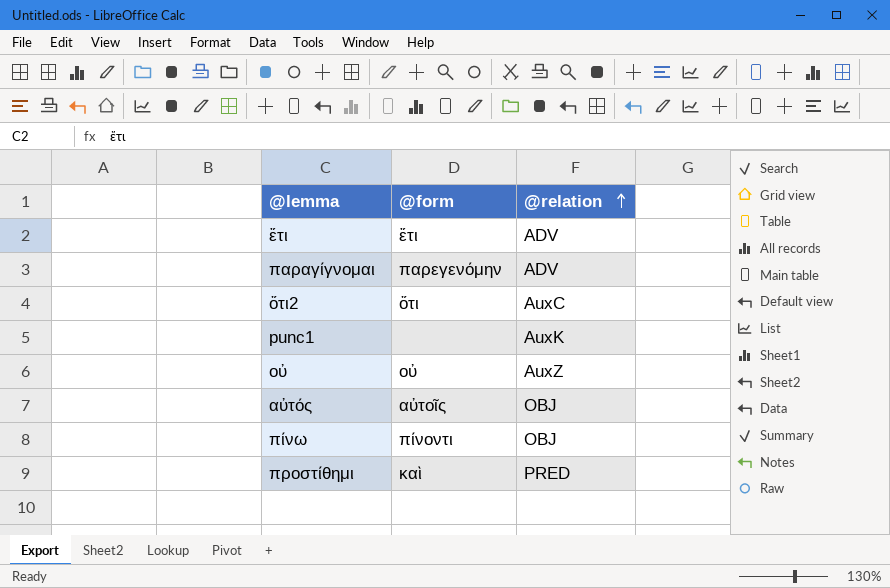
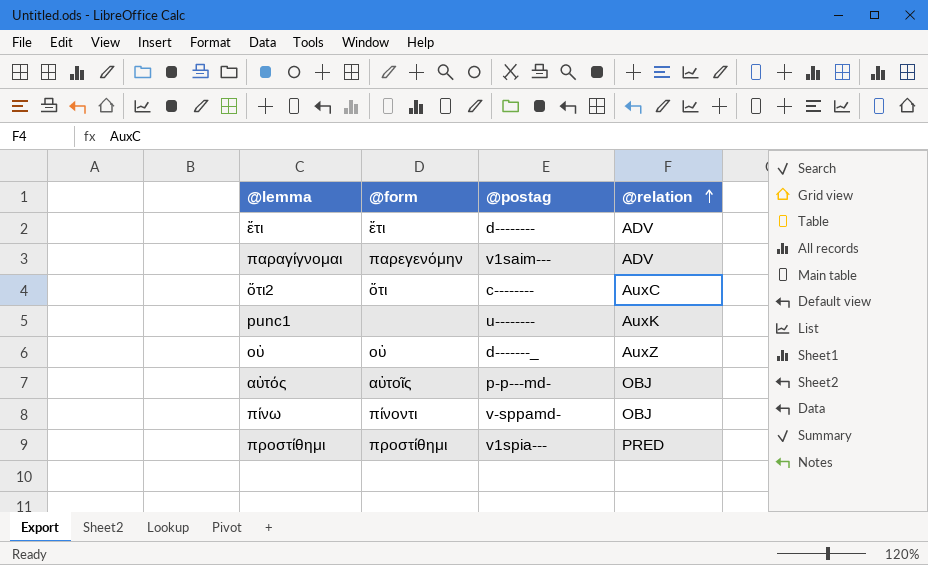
column @postag | position: none -> 3
προστίθημι | @form: καὶ -> προστίθημι

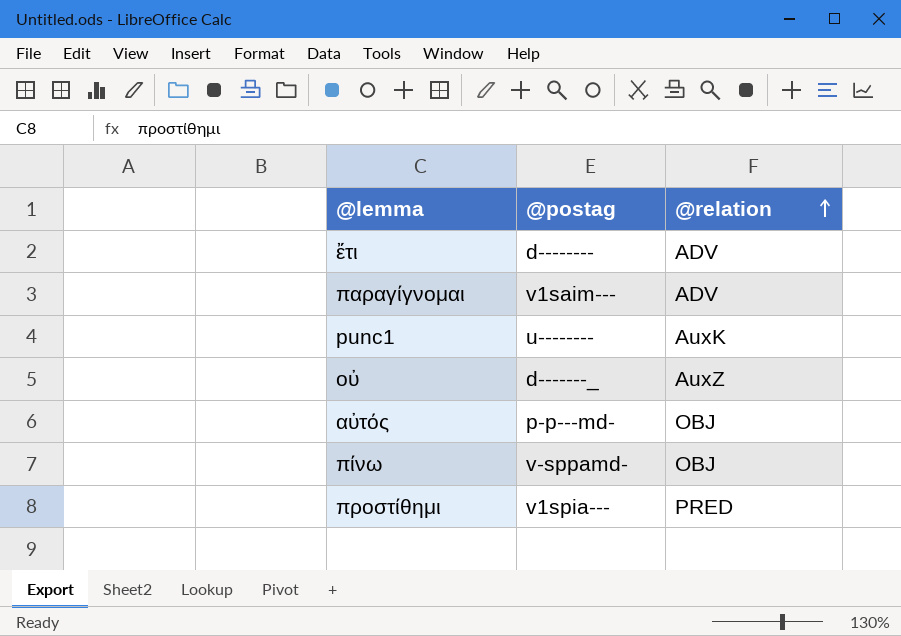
column @form | position: 2 -> none
row ὅτι2: ὅτι | c-------- | AuxC -> none

